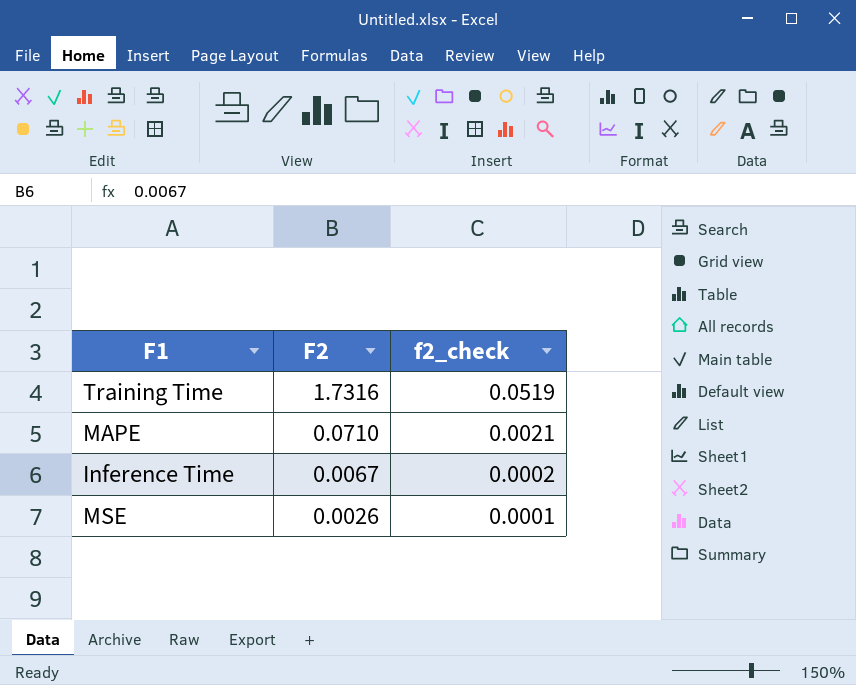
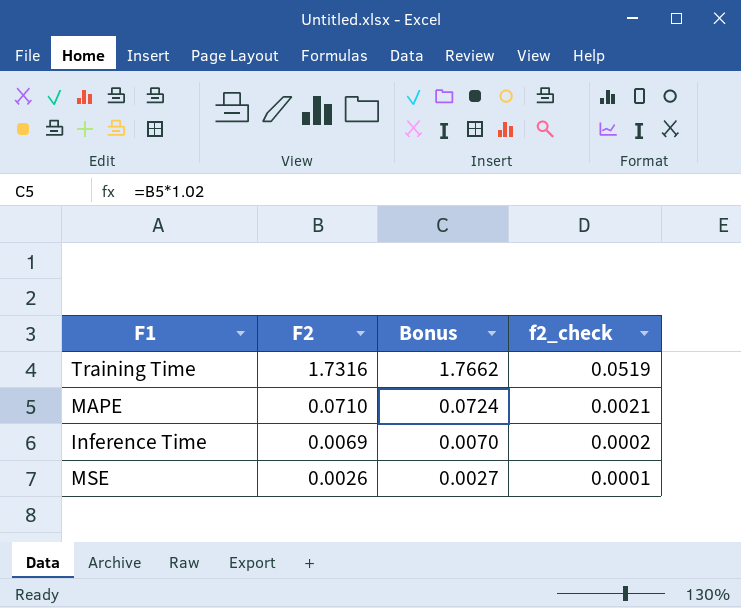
column Bonus | formula: none -> [F2] * 1.02
Inference Time | F2: 0.0067 -> 0.0069

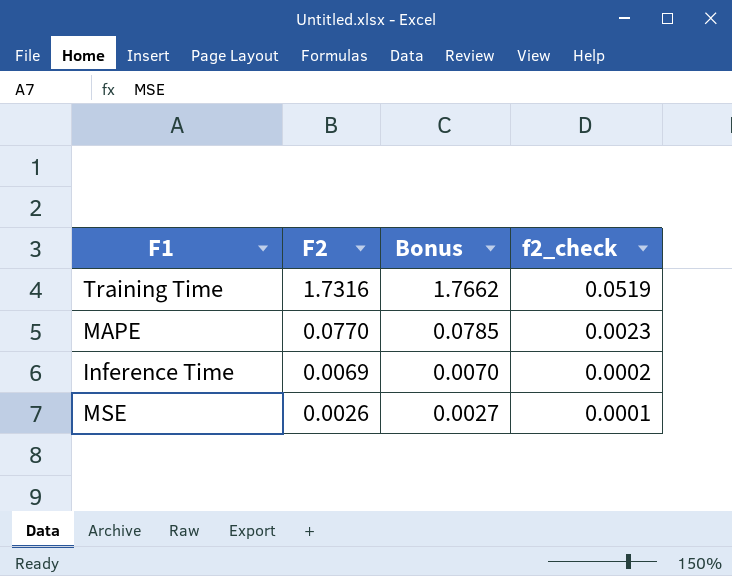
MAPE | F2: 0.0710 -> 0.0770
MAPE | Bonus: 0.0724 -> 0.0785
MAPE | f2_check: 0.0021 -> 0.0023

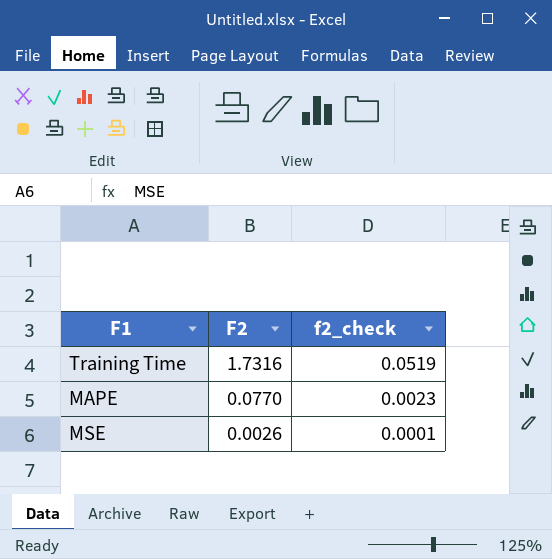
column Bonus | formula: [F2] * 1.02 -> none
row Inference Time: 0.0069 | 0.0070 | 0.0002 -> none

